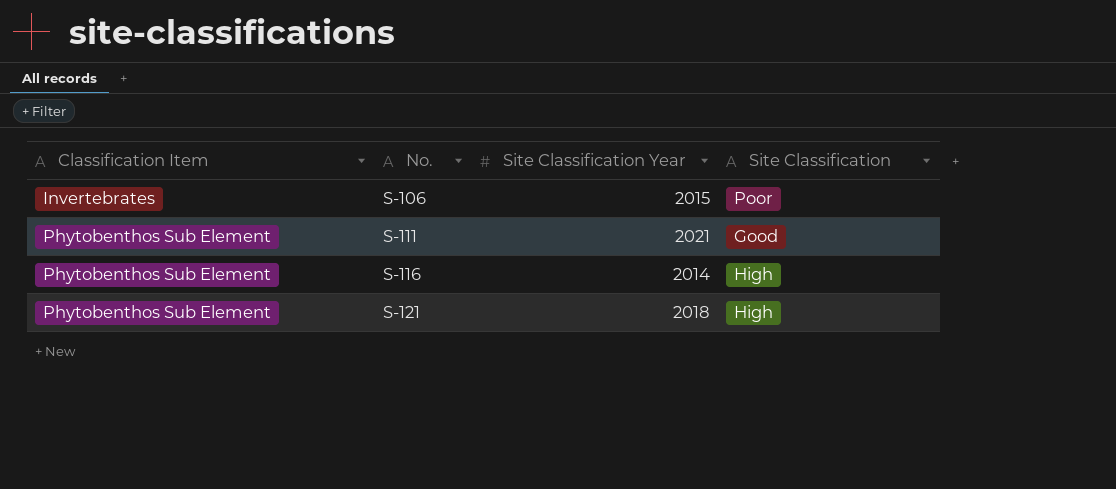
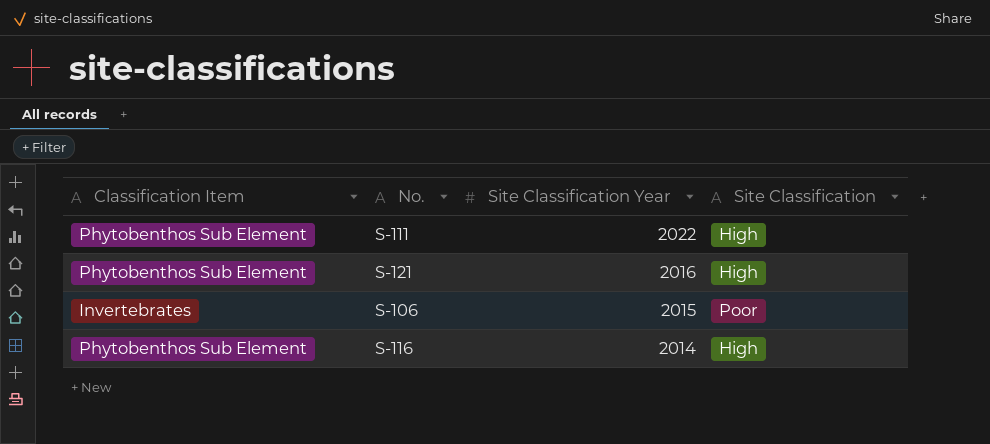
row order: Classification Item ascending -> Site Classification Year descending
S-111 | Site Classification Year: 2021 -> 2022
S-111 | Site Classification: Good -> High
S-121 | Site Classification Year: 2018 -> 2016

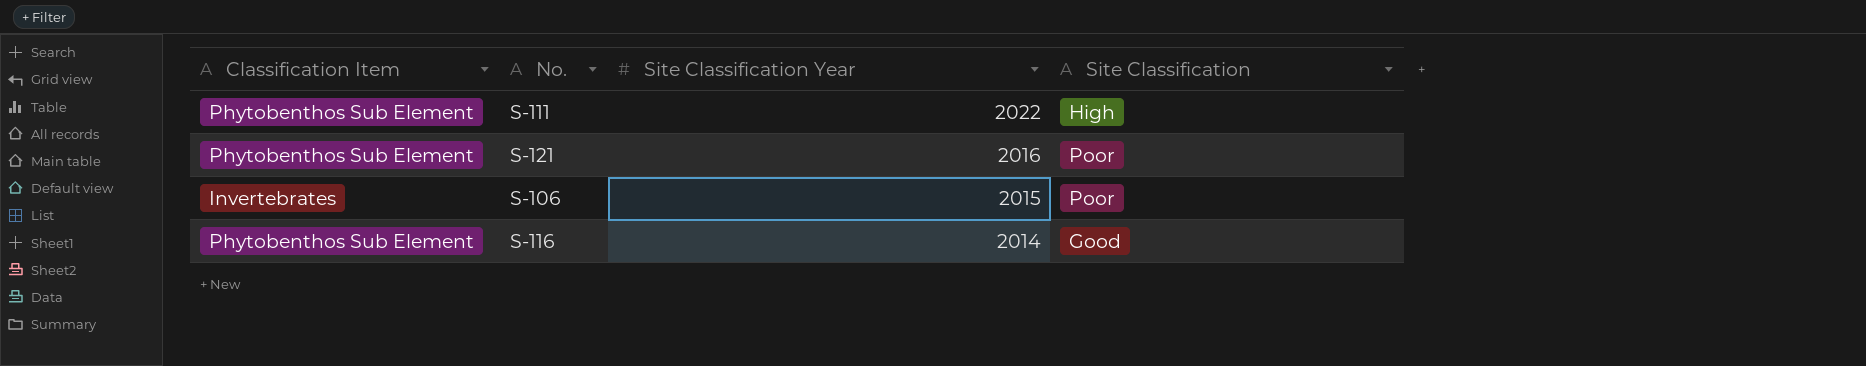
S-121 | Site Classification: High -> Poor
S-116 | Site Classification: High -> Good

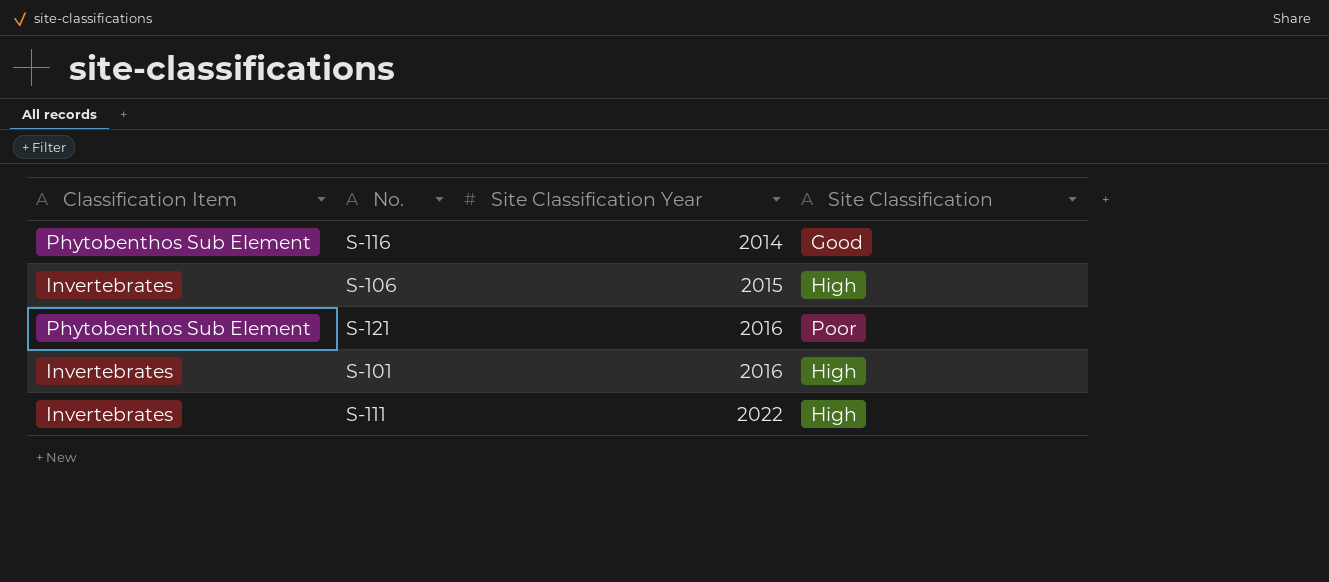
row order: Site Classification Year descending -> Site Classification Year ascending
S-106 | Site Classification: Poor -> High
row S-101: none -> Invertebrates | 2016 | High
S-111 | Classification Item: Phytobenthos Sub Element -> Invertebrates

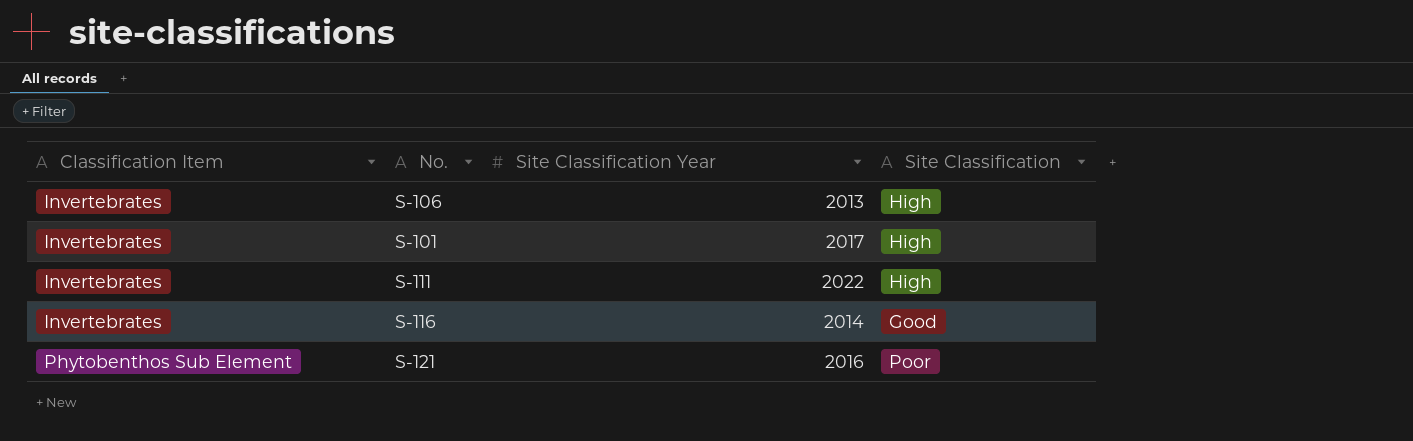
row order: Site Classification Year ascending -> Classification Item ascending
S-106 | Site Classification Year: 2015 -> 2013
S-101 | Site Classification Year: 2016 -> 2017
S-116 | Classification Item: Phytobenthos Sub Element -> Invertebrates

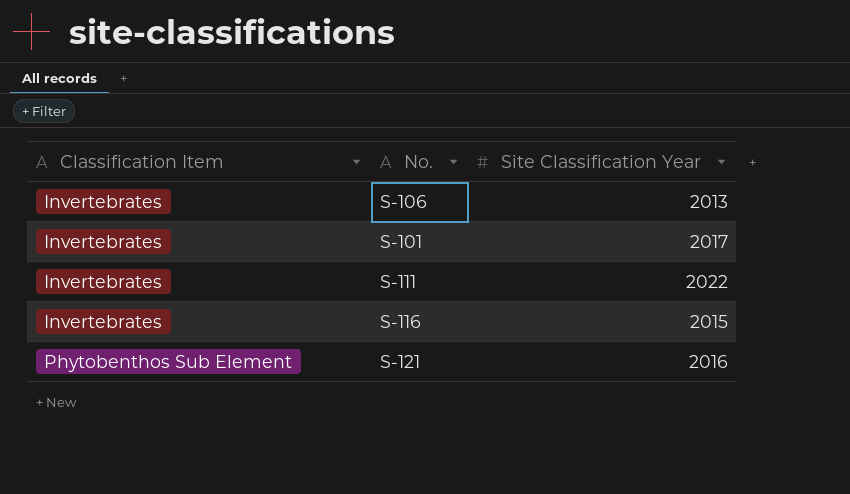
column Site Classification | position: 4 -> none
S-116 | Site Classification Year: 2014 -> 2015

